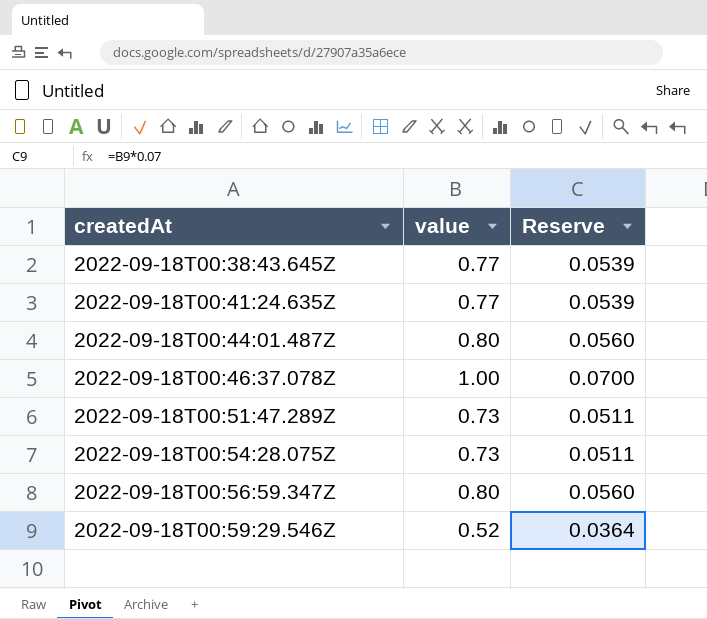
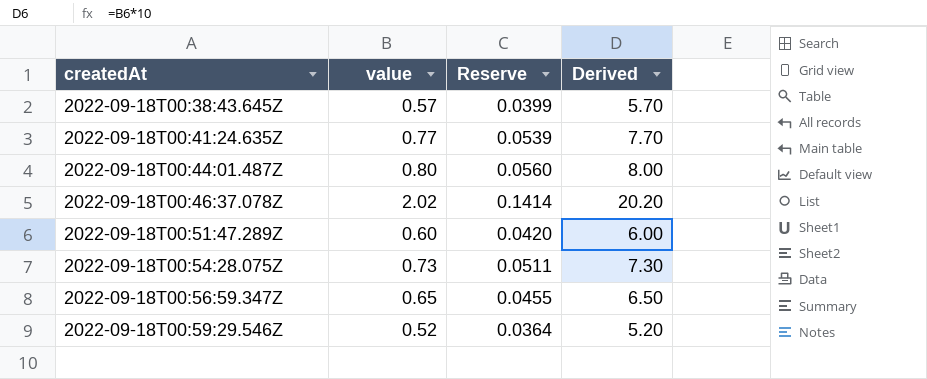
column Derived | formula: none -> [value] * 10
2022-09-18T00:38:43.645Z | value: 0.77 -> 0.57
2022-09-18T00:38:43.645Z | Reserve: 0.0539 -> 0.0399
2022-09-18T00:46:37.078Z | value: 1.00 -> 2.02
2022-09-18T00:46:37.078Z | Reserve: 0.0700 -> 0.1414
2022-09-18T00:51:47.289Z | value: 0.73 -> 0.60
2022-09-18T00:51:47.289Z | Reserve: 0.0511 -> 0.0420
2022-09-18T00:56:59.347Z | value: 0.80 -> 0.65
2022-09-18T00:56:59.347Z | Reserve: 0.0560 -> 0.0455

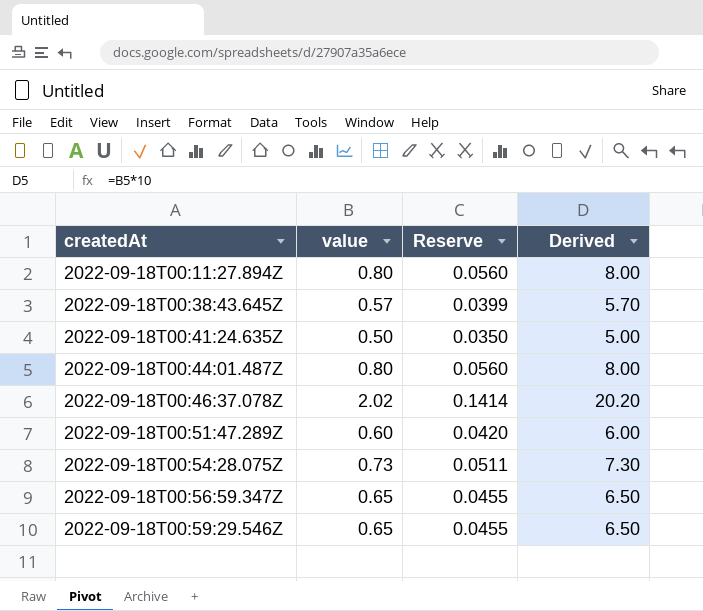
row 2022-09-18T00:11:27.894Z: none -> 0.80 | 0.0560 | 8.00
2022-09-18T00:41:24.635Z | value: 0.77 -> 0.50
2022-09-18T00:41:24.635Z | Reserve: 0.0539 -> 0.0350
2022-09-18T00:41:24.635Z | Derived: 7.70 -> 5.00
2022-09-18T00:59:29.546Z | value: 0.52 -> 0.65
2022-09-18T00:59:29.546Z | Reserve: 0.0364 -> 0.0455
2022-09-18T00:59:29.546Z | Derived: 5.20 -> 6.50

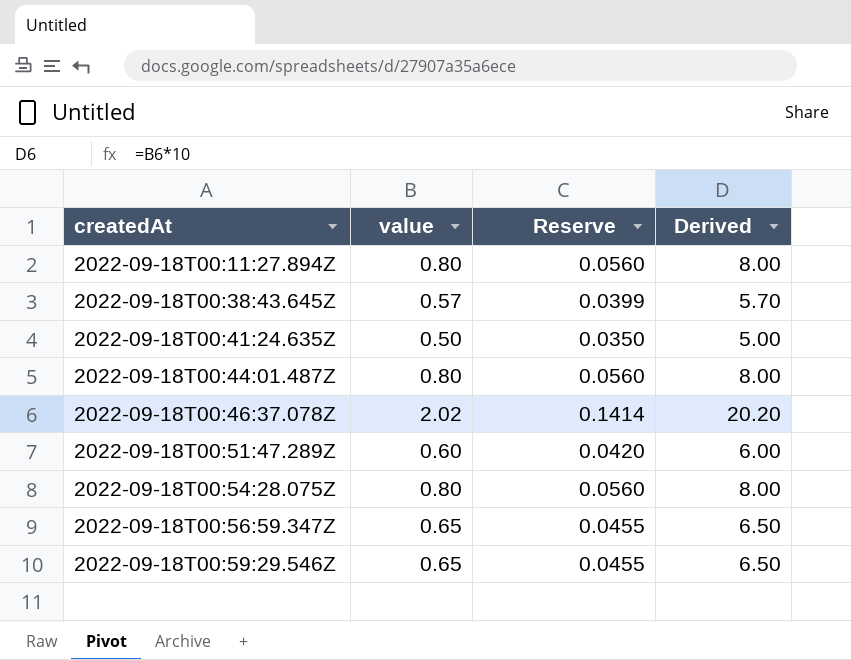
2022-09-18T00:54:28.075Z | value: 0.73 -> 0.80
2022-09-18T00:54:28.075Z | Reserve: 0.0511 -> 0.0560
2022-09-18T00:54:28.075Z | Derived: 7.30 -> 8.00

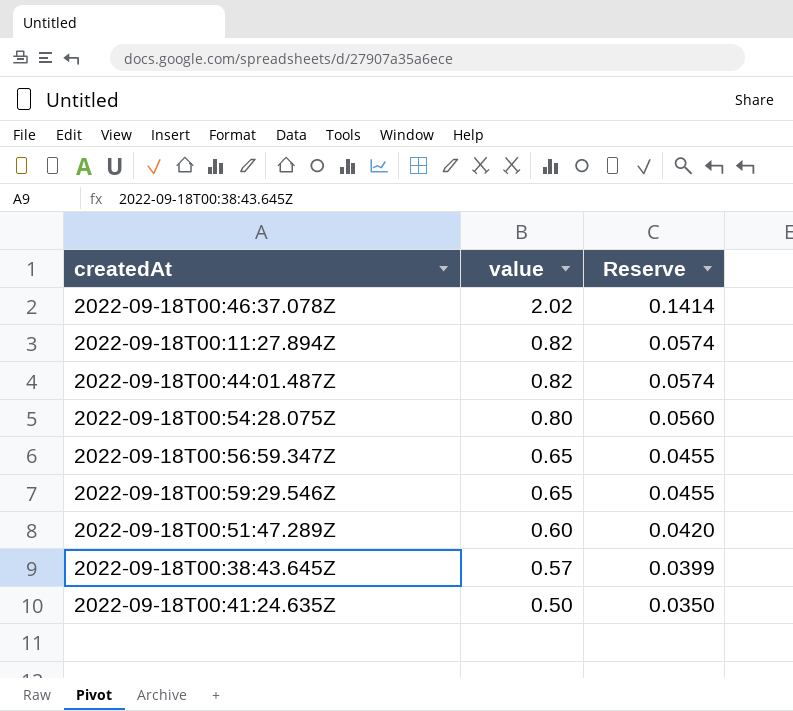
row order: createdAt ascending -> value descending
column Derived | formula: [value] * 10 -> none
2022-09-18T00:11:27.894Z | value: 0.80 -> 0.82
2022-09-18T00:11:27.894Z | Reserve: 0.0560 -> 0.0574
2022-09-18T00:44:01.487Z | value: 0.80 -> 0.82
2022-09-18T00:44:01.487Z | Reserve: 0.0560 -> 0.0574

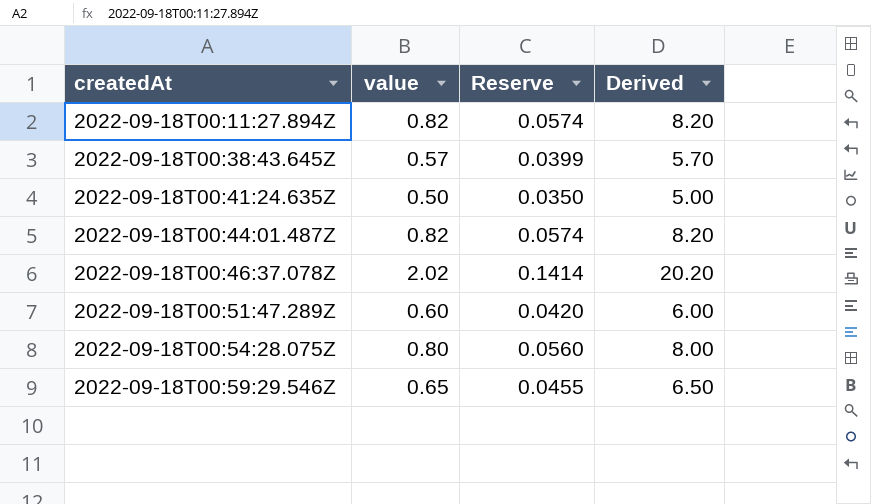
row order: value descending -> createdAt ascending
column Derived | formula: none -> [value] * 10
row 2022-09-18T00:56:59.347Z: 0.65 | 0.0455 -> none

